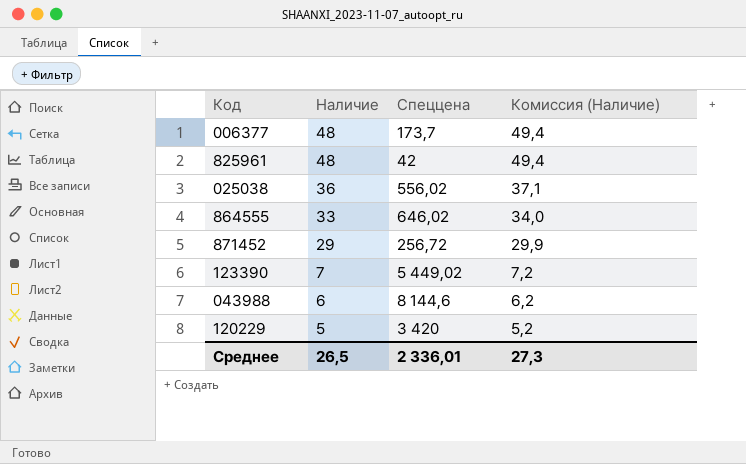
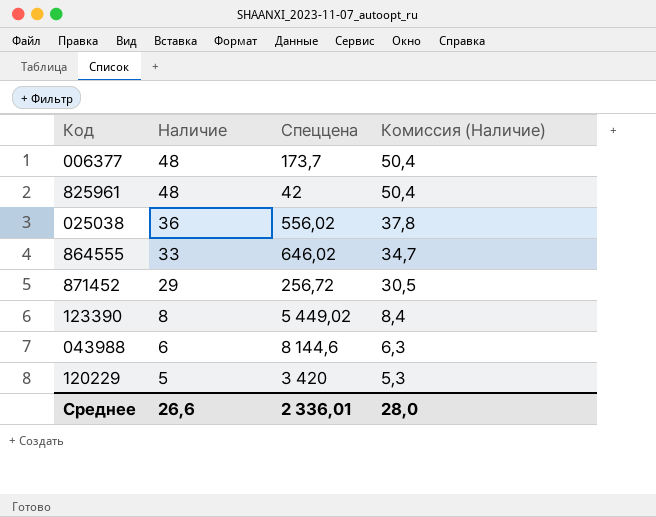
column Комиссия (Наличие) | formula: [Наличие] * 1,03 -> [Наличие] * 1,05
123390 | Наличие: 7 -> 8
Среднее | Наличие: 26,5 -> 26,6
Среднее | Комиссия (Наличие): 27,3 -> 28,0

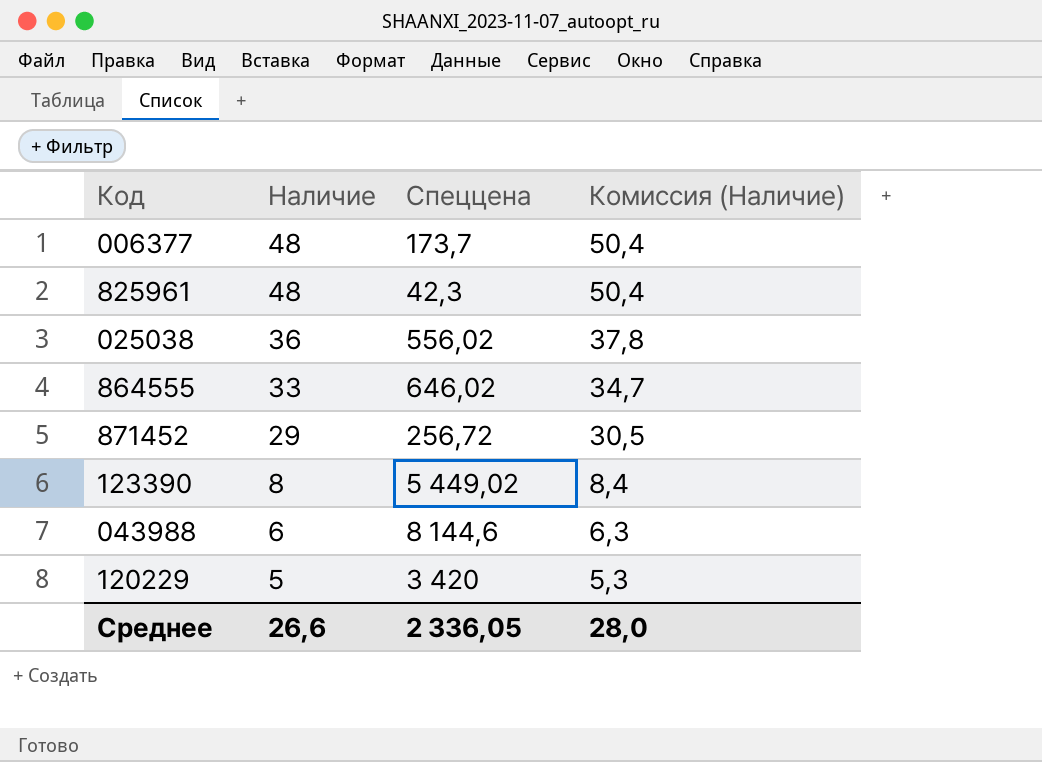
825961 | Спеццена: 42 -> 42,3
Среднее | Спеццена: 2 336,01 -> 2 336,05

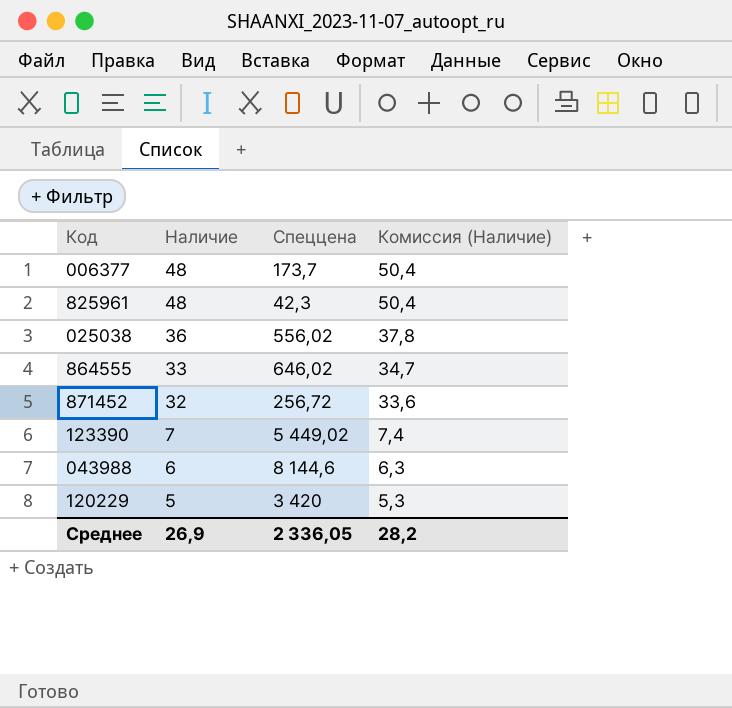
871452 | Наличие: 29 -> 32
871452 | Комиссия (Наличие): 30,5 -> 33,6
123390 | Наличие: 8 -> 7
123390 | Комиссия (Наличие): 8,4 -> 7,4
Среднее | Наличие: 26,6 -> 26,9
Среднее | Комиссия (Наличие): 28,0 -> 28,2

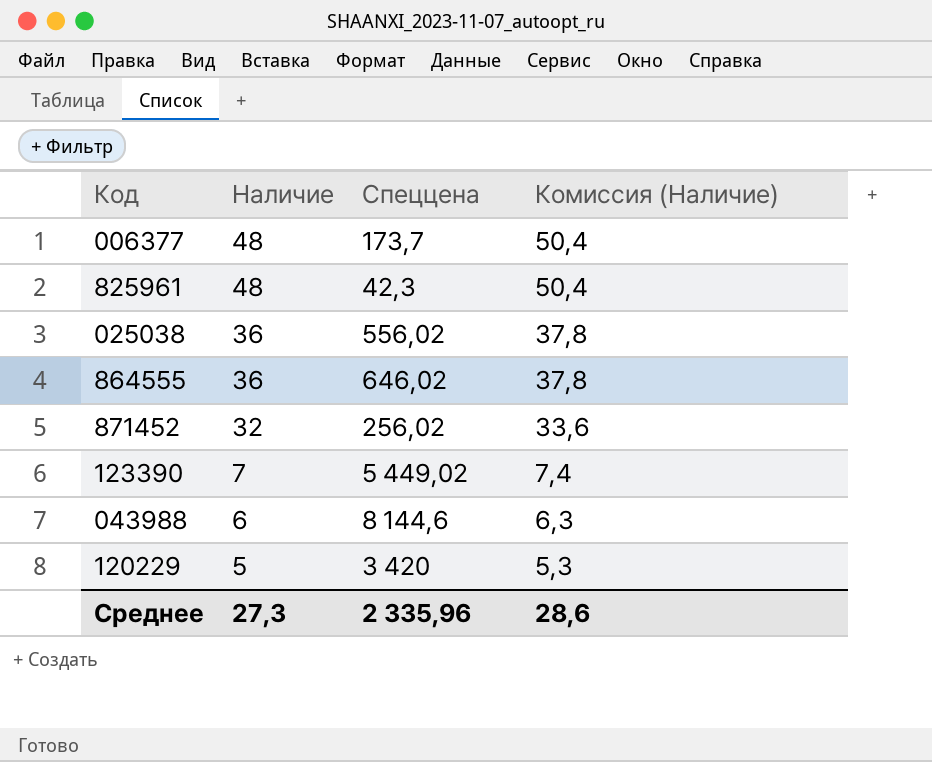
864555 | Наличие: 33 -> 36
864555 | Комиссия (Наличие): 34,7 -> 37,8
871452 | Спеццена: 256,72 -> 256,02
Среднее | Наличие: 26,9 -> 27,3
Среднее | Спеццена: 2 336,05 -> 2 335,96
Среднее | Комиссия (Наличие): 28,2 -> 28,6

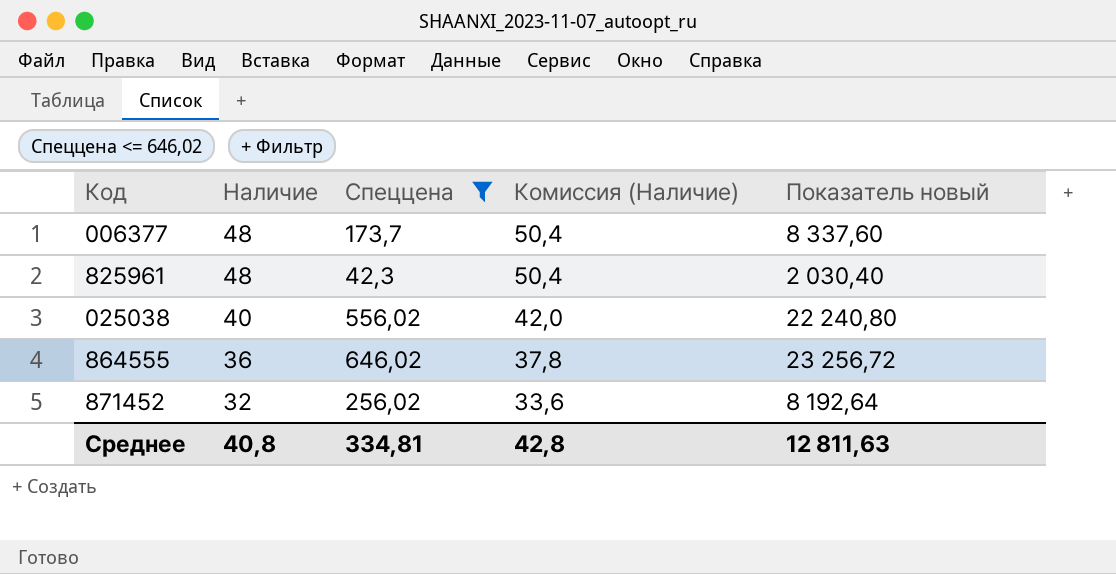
filter: none -> Спеццена <= 646,02
column Показатель новый | formula: none -> [Наличие] * [Спеццена]
025038 | Наличие: 36 -> 40
025038 | Комиссия (Наличие): 37,8 -> 42,0
Среднее | Наличие: 27,3 -> 40,8
Среднее | Спеццена: 2 335,96 -> 334,81
Среднее | Комиссия (Наличие): 28,6 -> 42,8

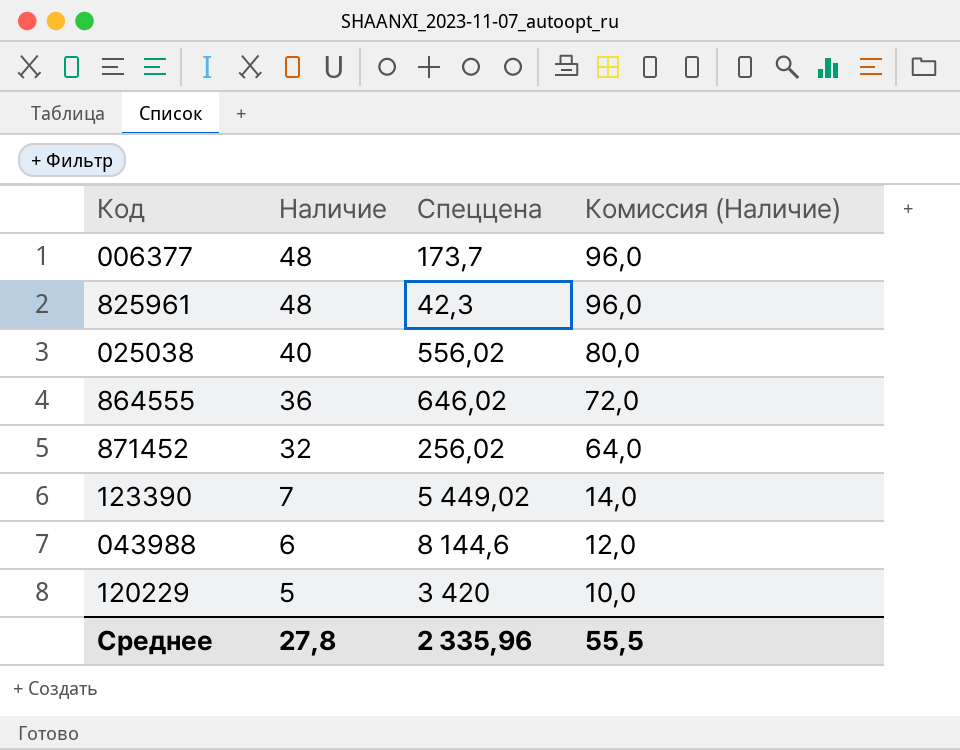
filter: Спеццена <= 646,02 -> none
column Показатель новый | formula: [Наличие] * [Спеццена] -> none
column Комиссия (Наличие) | formula: [Наличие] * 1,05 -> [Наличие] * 2
Среднее | Наличие: 40,8 -> 27,8
Среднее | Спеццена: 334,81 -> 2 335,96
Среднее | Комиссия (Наличие): 42,8 -> 55,5

